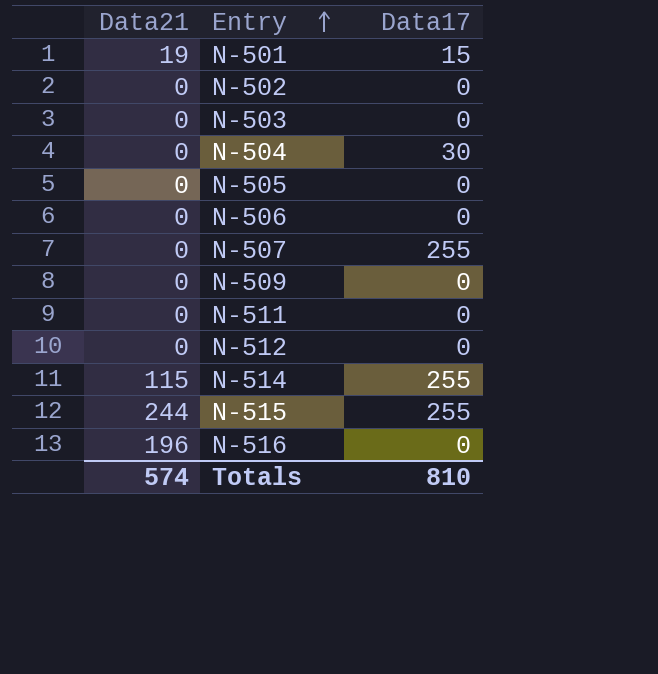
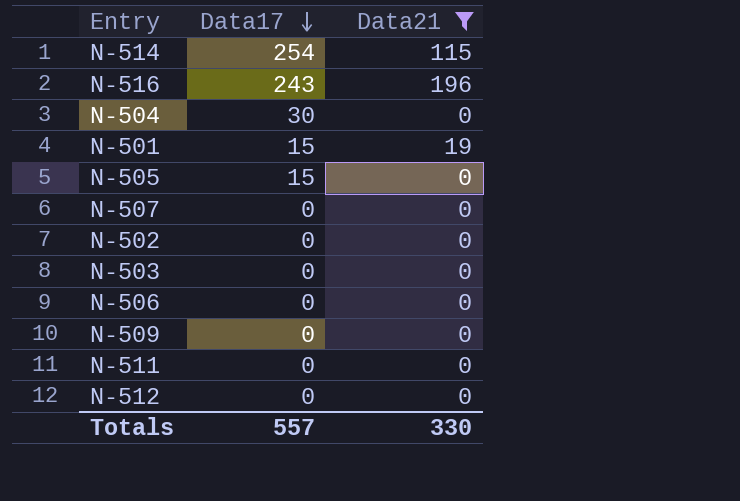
filter: none -> Data21 != 244
row order: Entry ascending -> Data17 descending
column Data21 | position: 1 -> 3
N-514 | Data17: 255 -> 254
N-516 | Data17: 0 -> 243
N-505 | Data17: 0 -> 15
N-507 | Data17: 255 -> 0
Totals | Data17: 810 -> 557
Totals | Data21: 574 -> 330

